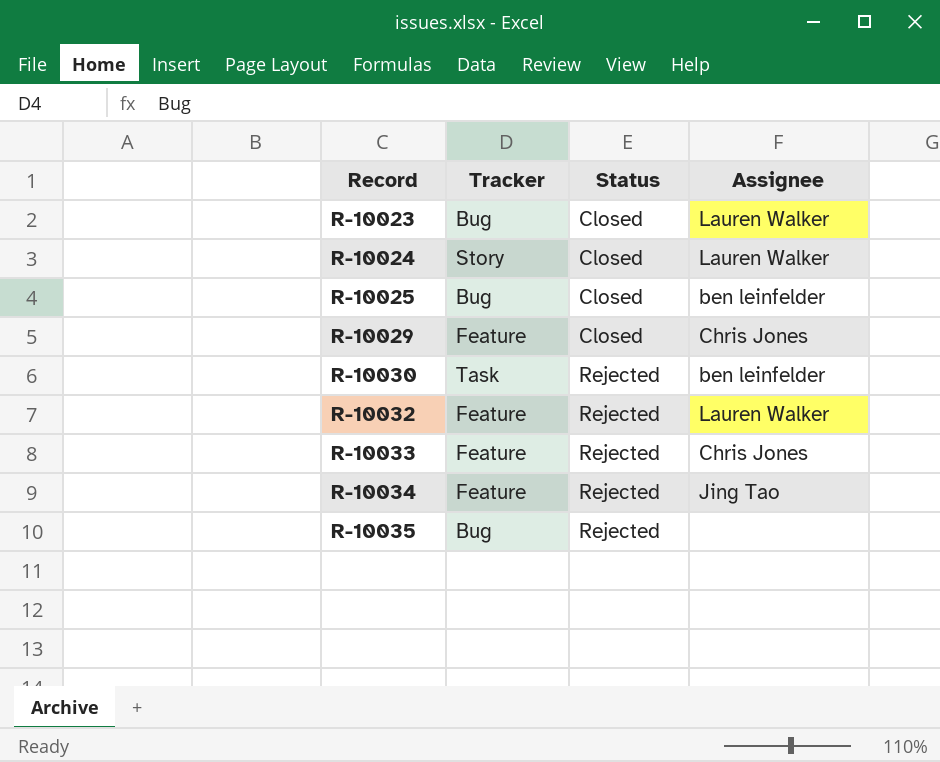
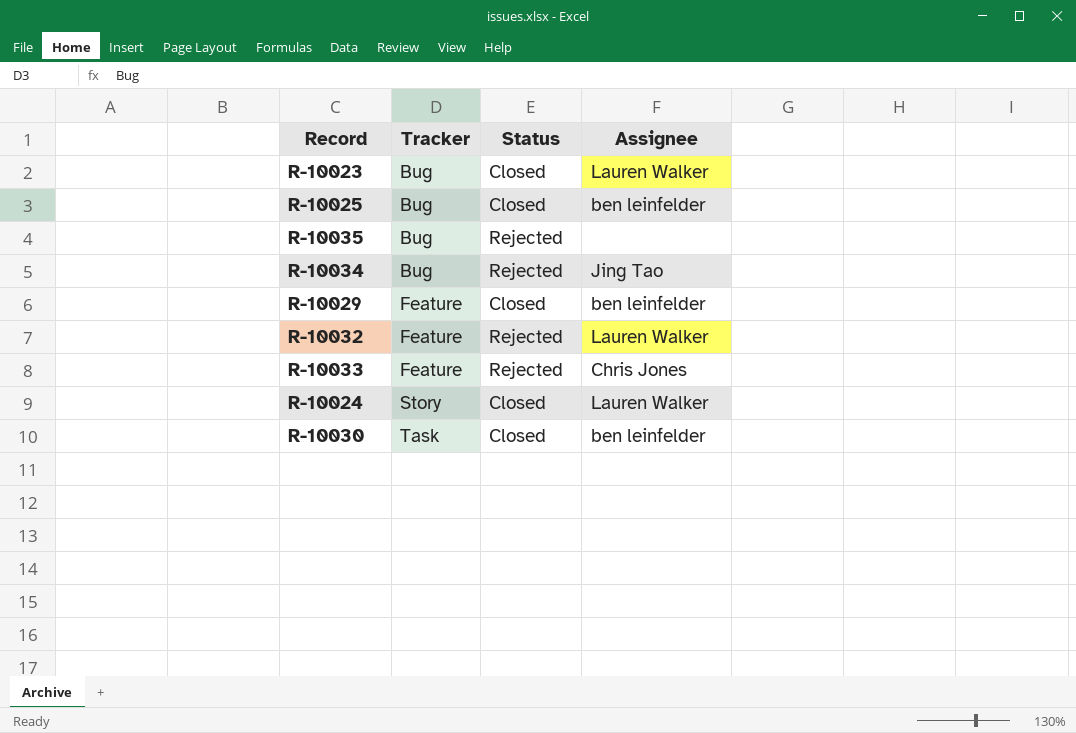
row order: Record ascending -> Tracker ascending
R-10034 | Tracker: Feature -> Bug
R-10029 | Assignee: Chris Jones -> ben leinfelder
R-10030 | Status: Rejected -> Closed

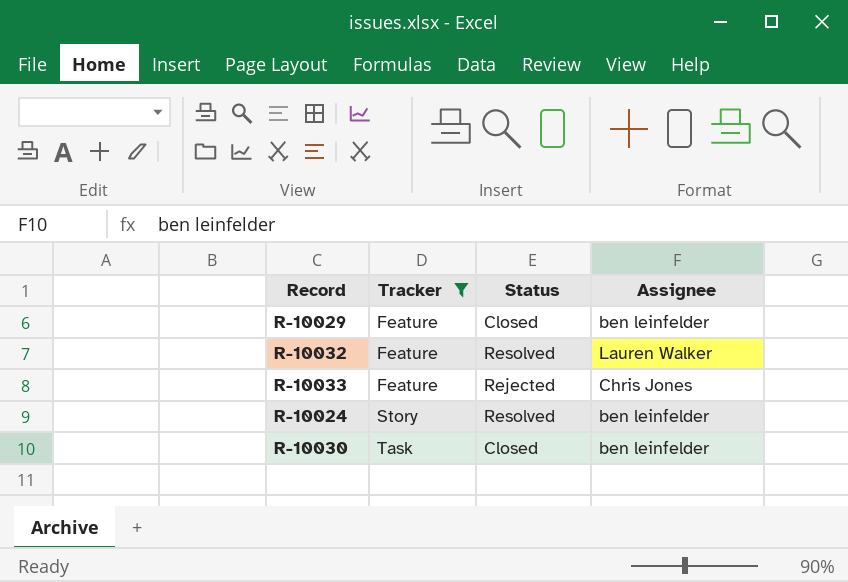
filter: none -> Tracker != Bug
R-10032 | Status: Rejected -> Resolved
R-10024 | Status: Closed -> Resolved
R-10024 | Assignee: Lauren Walker -> ben leinfelder

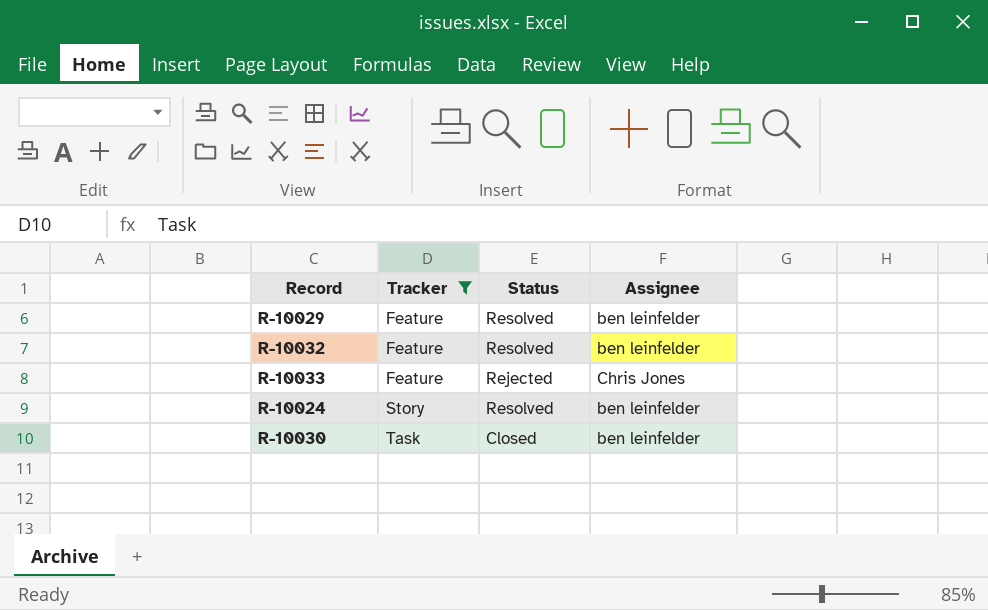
R-10029 | Status: Closed -> Resolved
R-10032 | Assignee: Lauren Walker -> ben leinfelder

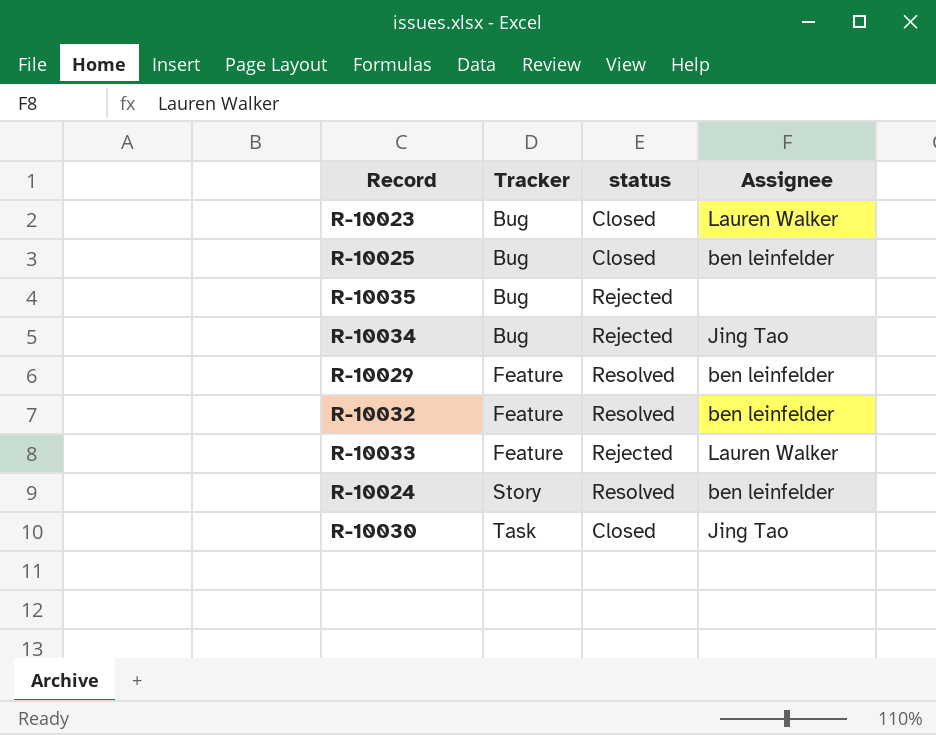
filter: Tracker != Bug -> none
column name: Status -> status
R-10033 | Assignee: Chris Jones -> Lauren Walker
R-10030 | Assignee: ben leinfelder -> Jing Tao

